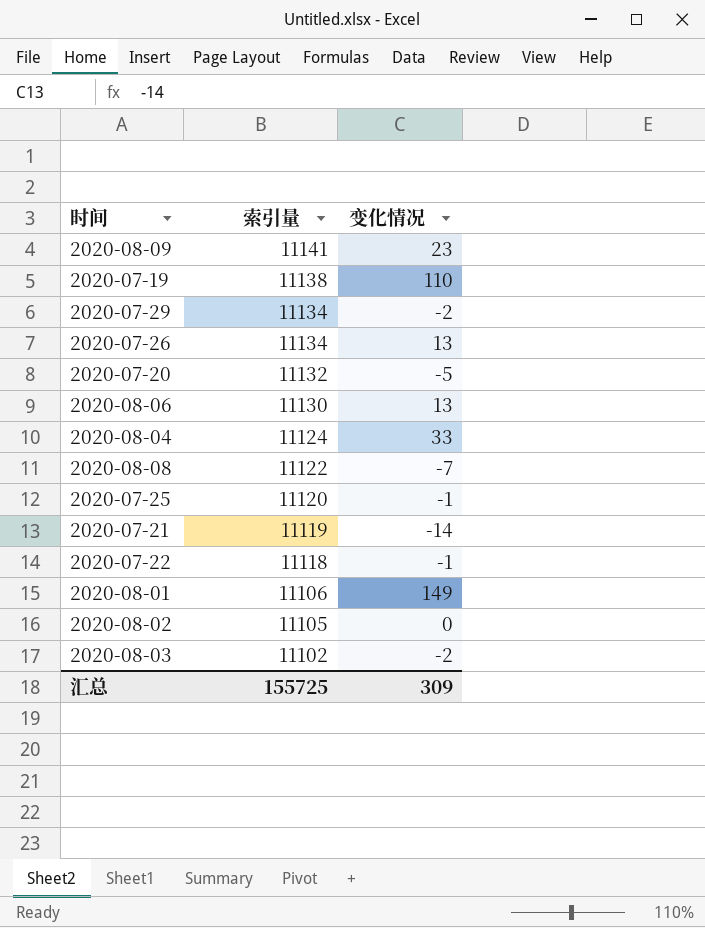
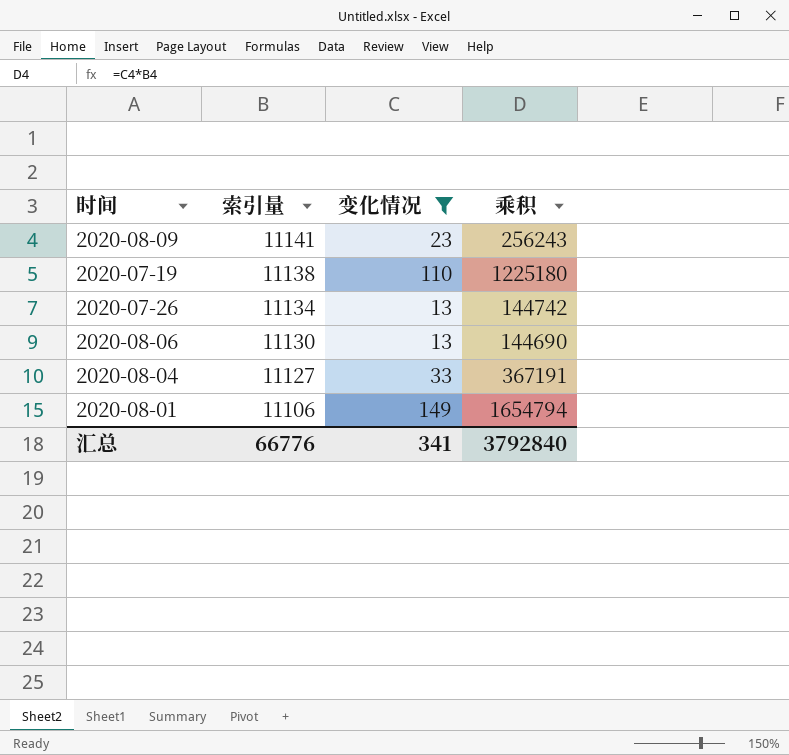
filter: none -> 变化情况 >= 13
column 乘积 | formula: none -> [索引量] * [变化情况]
2020-08-04 | 索引量: 11124 -> 11127
汇总 | 索引量: 155725 -> 66776
汇总 | 变化情况: 309 -> 341

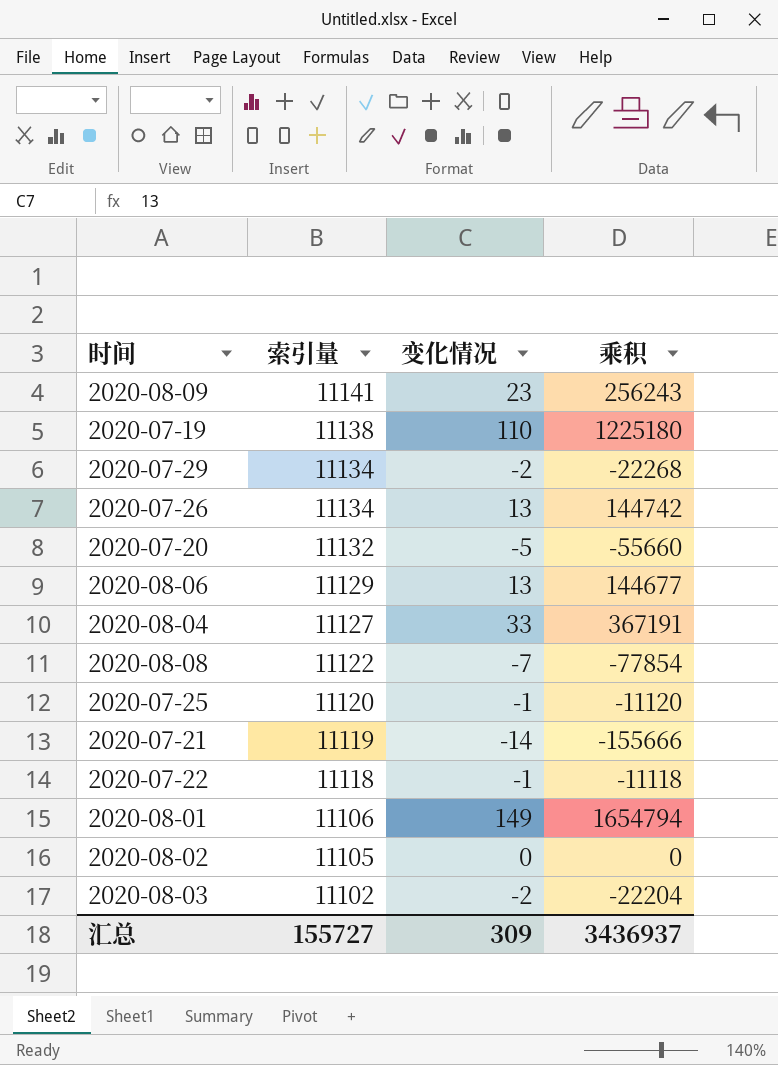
filter: 变化情况 >= 13 -> none
2020-08-06 | 索引量: 11130 -> 11129
2020-08-06 | 乘积: 144690 -> 144677
汇总 | 索引量: 66776 -> 155727
汇总 | 变化情况: 341 -> 309
汇总 | 乘积: 3792840 -> 3436937

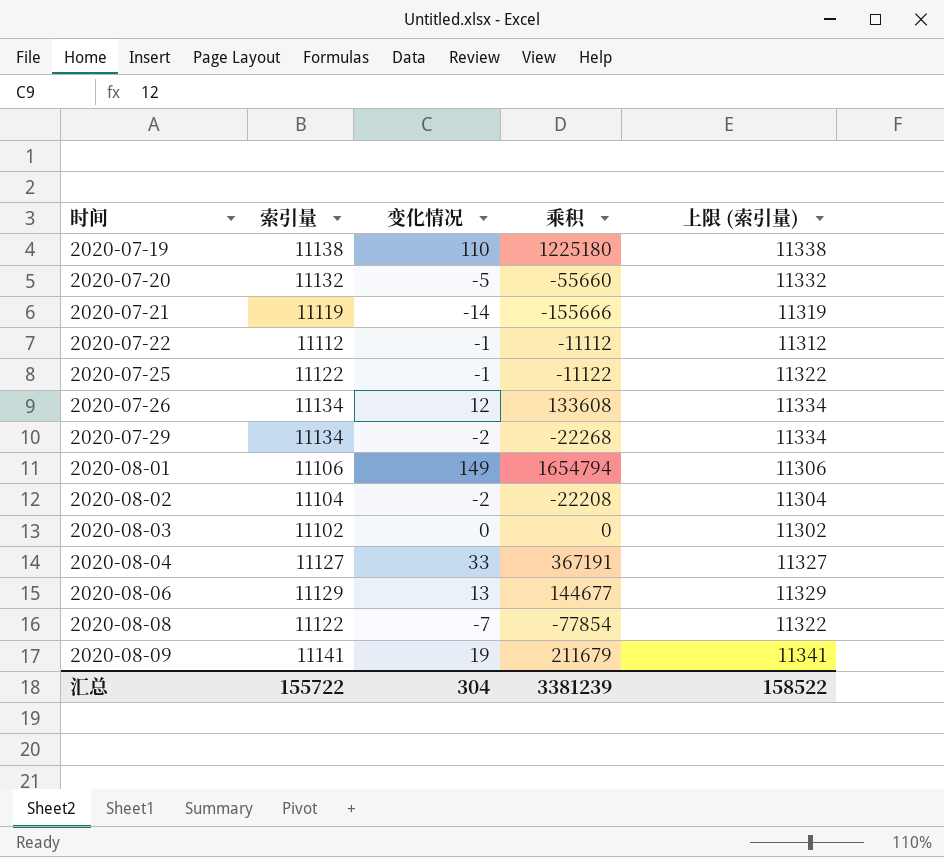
row order: 索引量 descending -> 时间 ascending
column 上限 (索引量) | formula: none -> [索引量] + 200
2020-07-22 | 索引量: 11118 -> 11112
2020-07-22 | 乘积: -11118 -> -11112
2020-07-25 | 索引量: 11120 -> 11122
2020-07-25 | 乘积: -11120 -> -11122
2020-07-26 | 变化情况: 13 -> 12
2020-07-26 | 乘积: 144742 -> 133608
2020-08-02 | 索引量: 11105 -> 11104
2020-08-02 | 变化情况: 0 -> -2
2020-08-02 | 乘积: 0 -> -22208
2020-08-03 | 变化情况: -2 -> 0
2020-08-03 | 乘积: -22204 -> 0
2020-08-09 | 变化情况: 23 -> 19
2020-08-09 | 乘积: 256243 -> 211679
汇总 | 索引量: 155727 -> 155722
汇总 | 变化情况: 309 -> 304
汇总 | 乘积: 3436937 -> 3381239

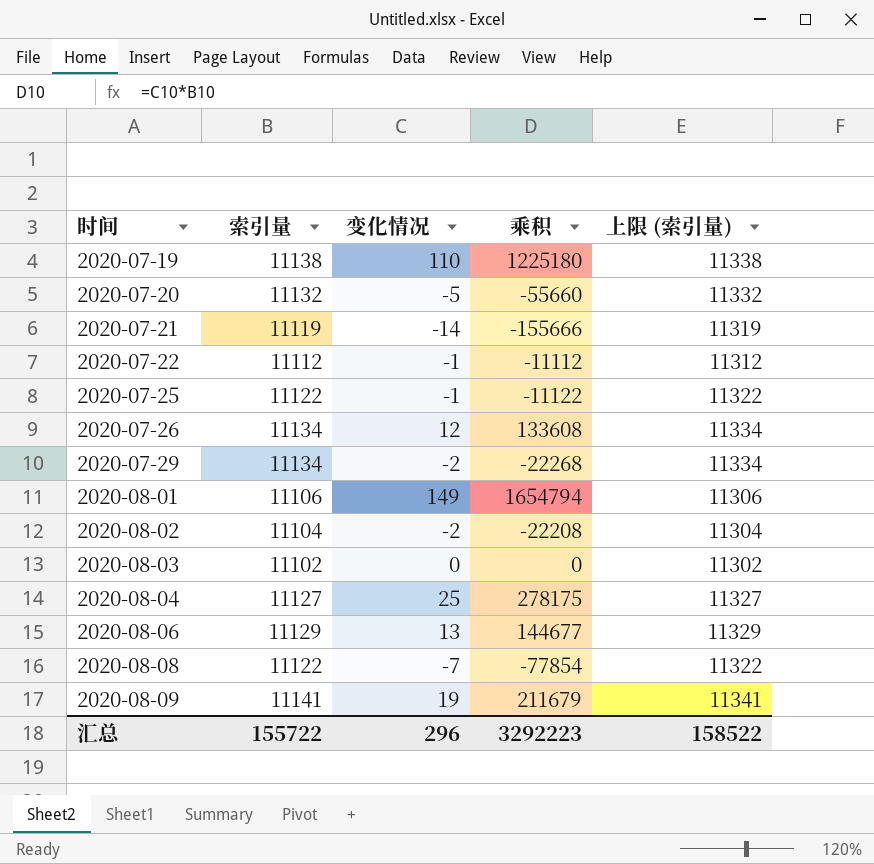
2020-08-04 | 变化情况: 33 -> 25
2020-08-04 | 乘积: 367191 -> 278175
汇总 | 变化情况: 304 -> 296
汇总 | 乘积: 3381239 -> 3292223

